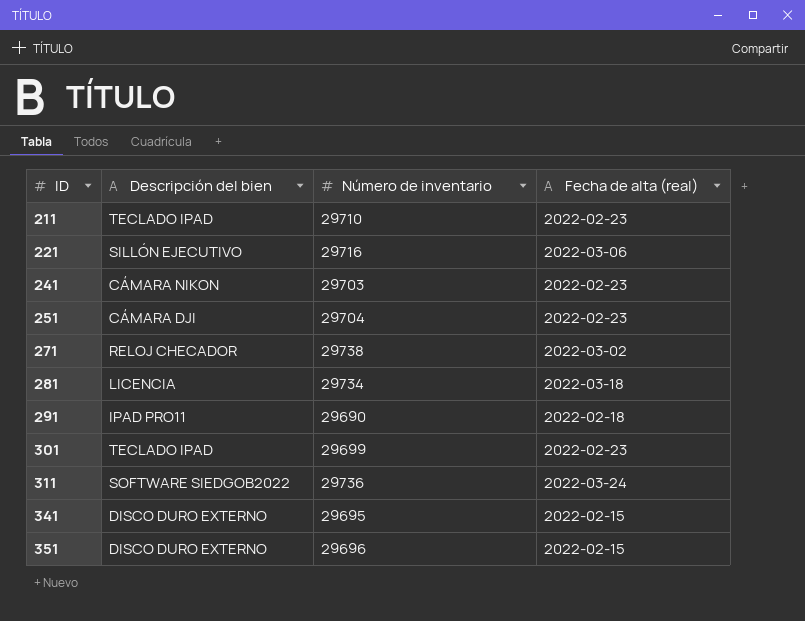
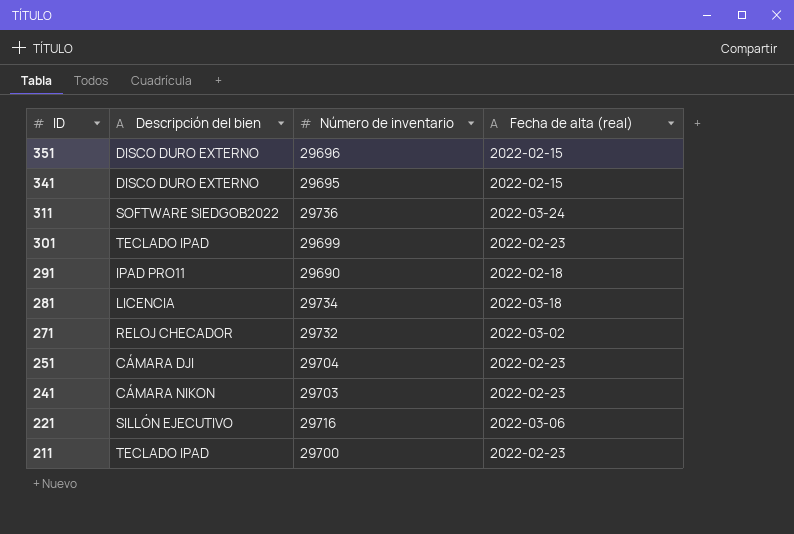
row order: ID ascending -> ID descending
271 | Número de inventario: 29738 -> 29732
211 | Número de inventario: 29710 -> 29700

